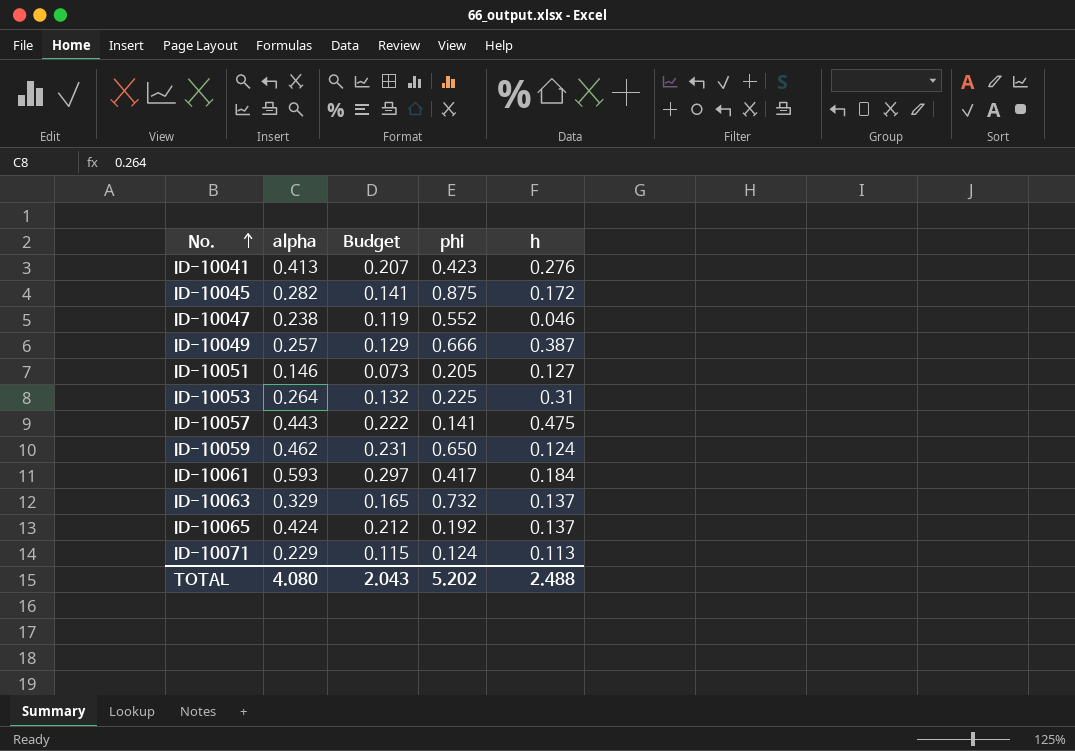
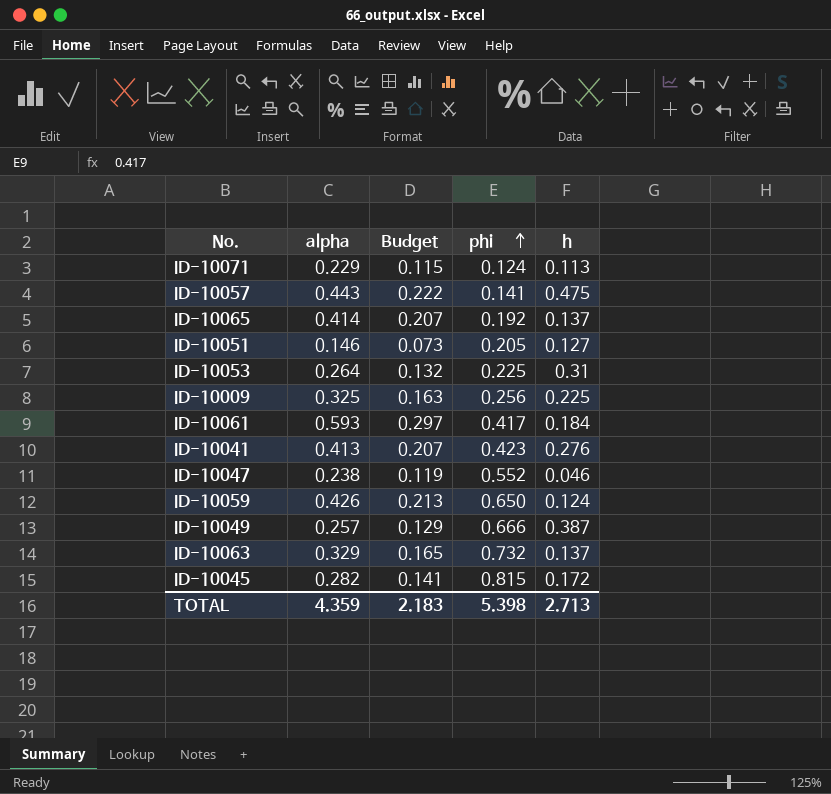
row order: No. ascending -> phi ascending
ID-10065 | alpha: 0.424 -> 0.414
ID-10065 | Budget: 0.212 -> 0.207
row ID-10009: none -> 0.325 | 0.163 | 0.256 | 0.225
ID-10059 | alpha: 0.462 -> 0.426
ID-10059 | Budget: 0.231 -> 0.213
ID-10045 | phi: 0.875 -> 0.815
TOTAL | alpha: 4.080 -> 4.359
TOTAL | Budget: 2.043 -> 2.183
TOTAL | phi: 5.202 -> 5.398
TOTAL | h: 2.488 -> 2.713

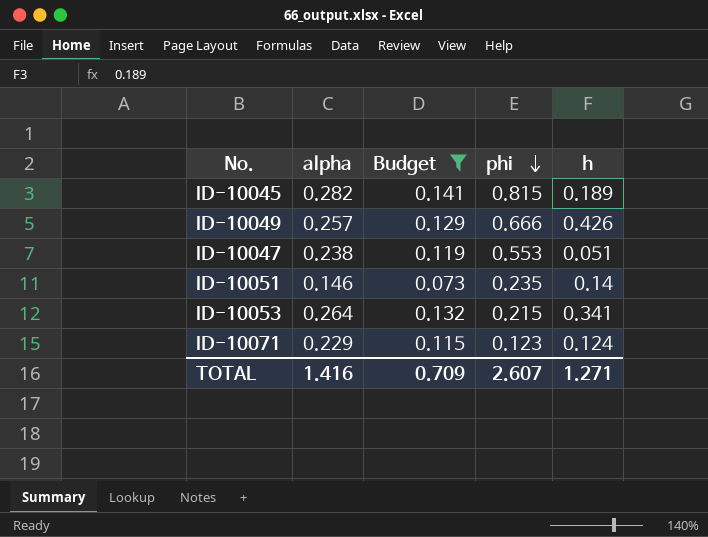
filter: none -> Budget <= 0.141
row order: phi ascending -> phi descending
ID-10045 | h: 0.172 -> 0.189
ID-10049 | h: 0.387 -> 0.426
ID-10047 | phi: 0.552 -> 0.553
ID-10047 | h: 0.046 -> 0.051
ID-10051 | phi: 0.205 -> 0.235
ID-10051 | h: 0.127 -> 0.14
ID-10053 | phi: 0.225 -> 0.215
ID-10053 | h: 0.31 -> 0.341
ID-10071 | phi: 0.124 -> 0.123
ID-10071 | h: 0.113 -> 0.124
TOTAL | alpha: 4.359 -> 1.416
TOTAL | Budget: 2.183 -> 0.709
TOTAL | phi: 5.398 -> 2.607
TOTAL | h: 2.713 -> 1.271

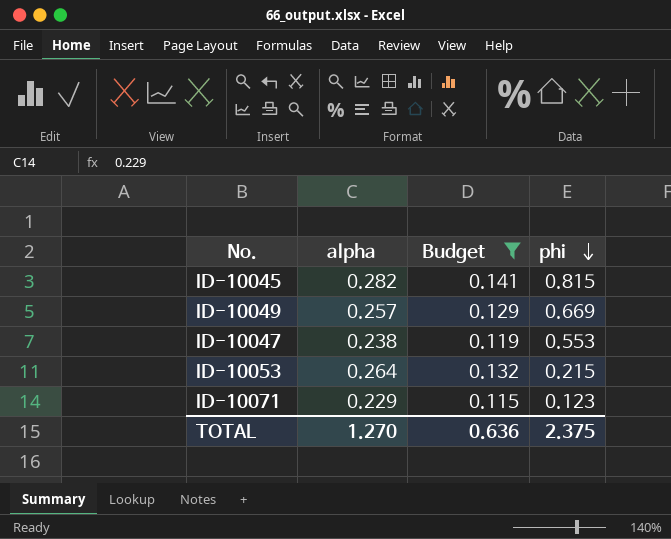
column h | position: 5 -> none
row ID-10051: 0.146 | 0.073 | 0.235 | 0.14 -> none
ID-10049 | phi: 0.666 -> 0.669
TOTAL | alpha: 1.416 -> 1.270
TOTAL | Budget: 0.709 -> 0.636
TOTAL | phi: 2.607 -> 2.375

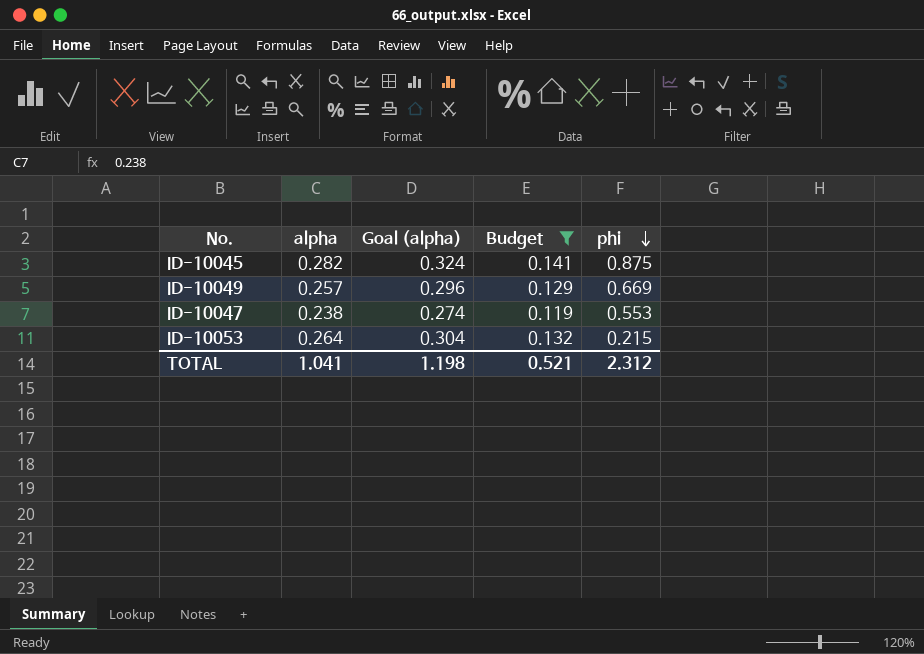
column Goal (alpha) | formula: none -> [alpha] * 1.15
row ID-10071: 0.229 | 0.115 | 0.123 -> none
ID-10045 | phi: 0.815 -> 0.875
TOTAL | alpha: 1.270 -> 1.041
TOTAL | Budget: 0.636 -> 0.521
TOTAL | phi: 2.375 -> 2.312

